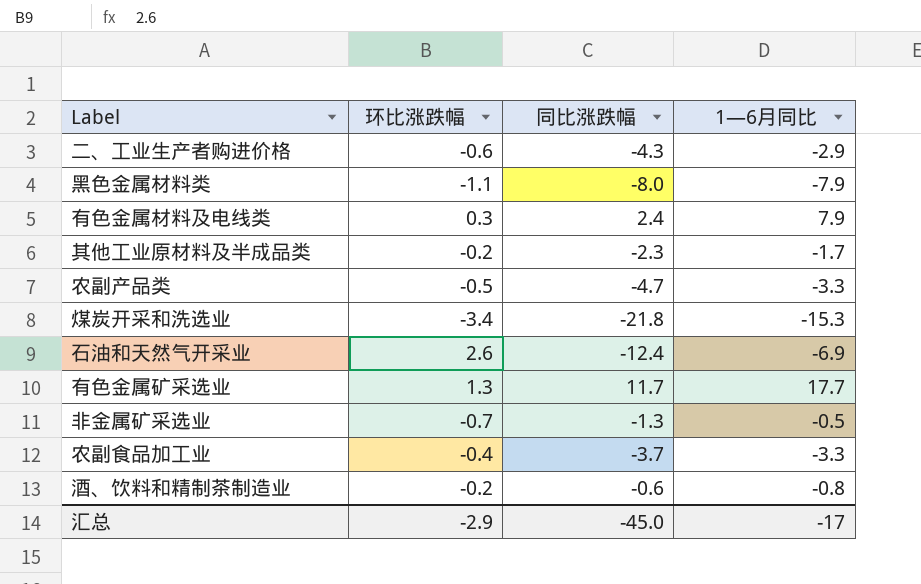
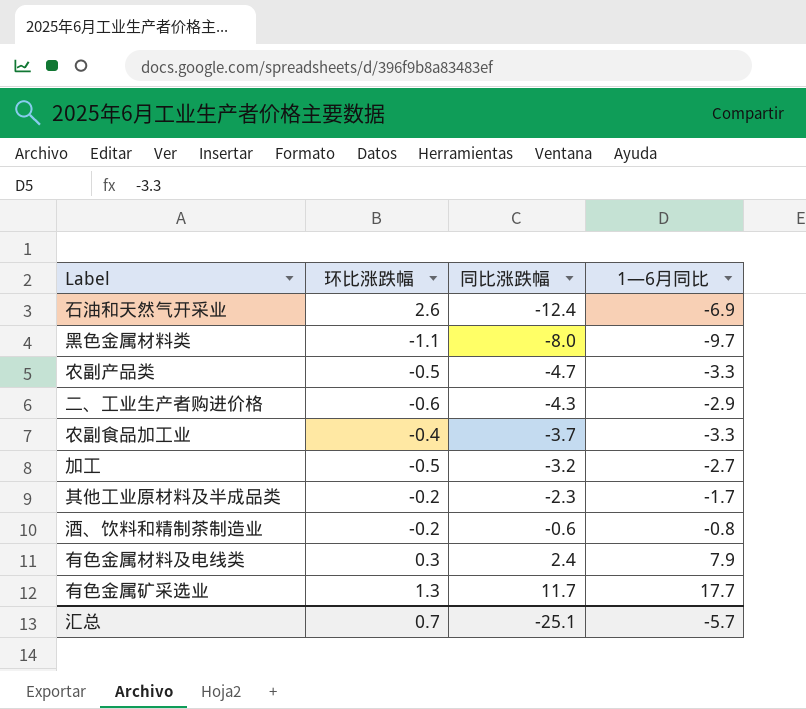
row order: none -> 同比涨跌幅 ascending
row 煤炭开采和洗选业: -3.4 | -21.8 | -15.3 -> none
row 非金属矿采选业: -0.7 | -1.3 | -0.5 -> none
黑色金属材料类 | 1—6月同比: -7.9 -> -9.7
row 加工: none -> -0.5 | -3.2 | -2.7
汇总 | 环比涨跌幅: -2.9 -> 0.7
汇总 | 同比涨跌幅: -45.0 -> -25.1
汇总 | 1—6月同比: -17 -> -5.7

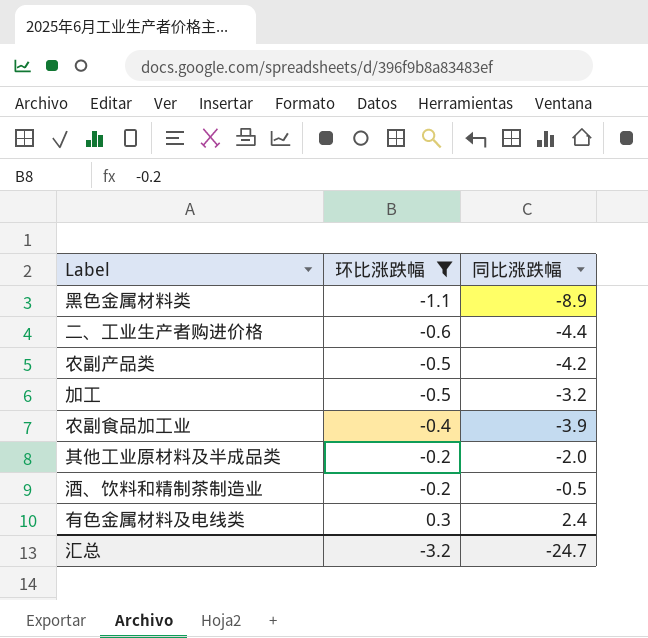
filter: none -> 环比涨跌幅 <= 0.3
row order: 同比涨跌幅 ascending -> 环比涨跌幅 ascending
column 1—6月同比 | position: 4 -> none
黑色金属材料类 | 同比涨跌幅: -8.0 -> -8.9
二、工业生产者购进价格 | 同比涨跌幅: -4.3 -> -4.4
农副产品类 | 同比涨跌幅: -4.7 -> -4.2
农副食品加工业 | 同比涨跌幅: -3.7 -> -3.9
其他工业原材料及半成品类 | 同比涨跌幅: -2.3 -> -2.0
酒、饮料和精制茶制造业 | 同比涨跌幅: -0.6 -> -0.5
汇总 | 环比涨跌幅: 0.7 -> -3.2
汇总 | 同比涨跌幅: -25.1 -> -24.7

